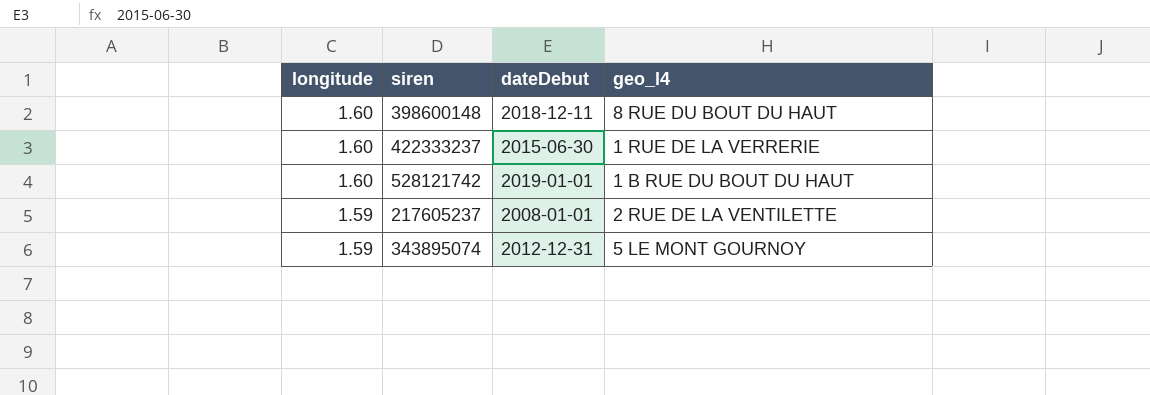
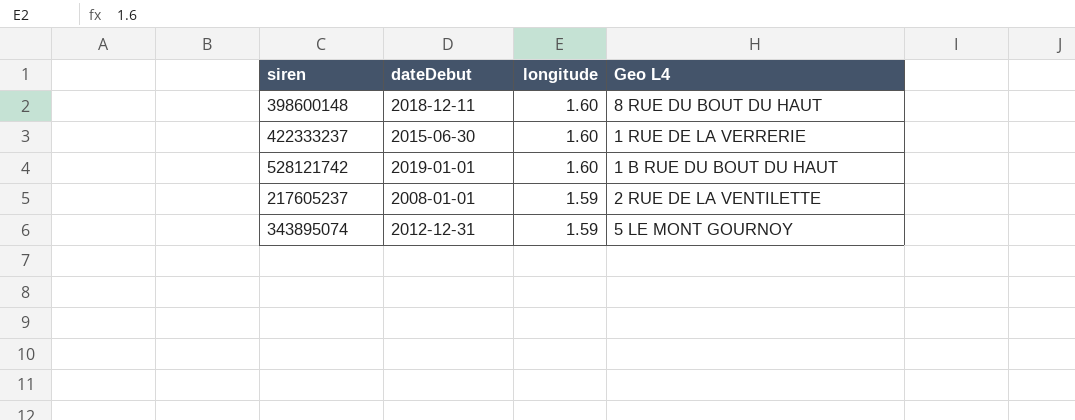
column longitude | position: 1 -> 3
column name: geo_l4 -> Geo L4

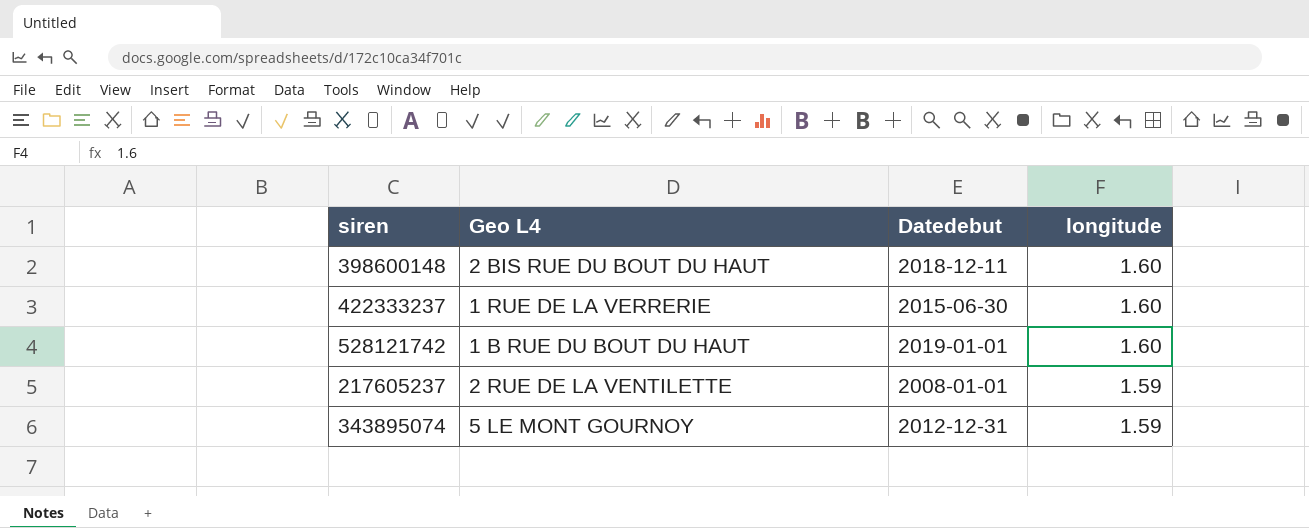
column Geo L4 | position: 4 -> 2
column name: dateDebut -> Datedebut
398600148 | Geo L4: 8 RUE DU BOUT DU HAUT -> 2 BIS RUE DU BOUT DU HAUT

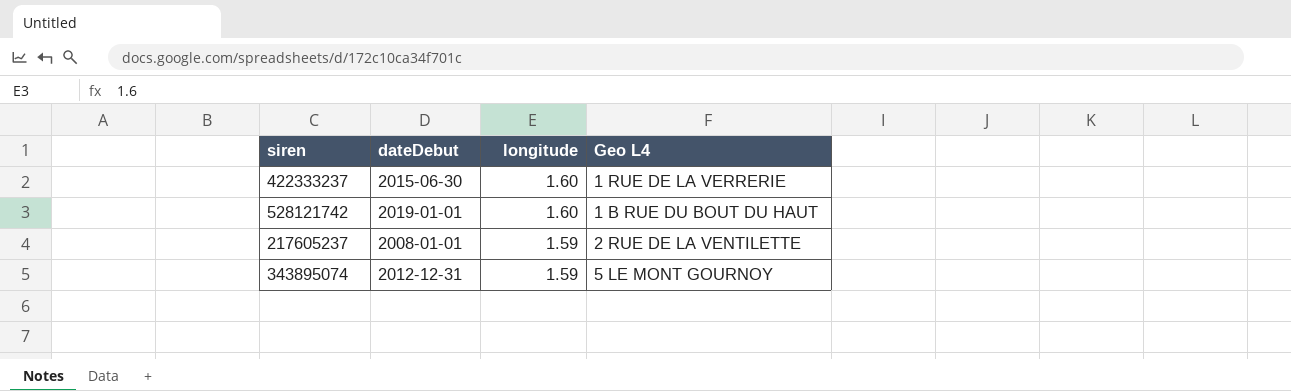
column name: Datedebut -> dateDebut
column Geo L4 | position: 2 -> 4
row 398600148: 2 BIS RUE DU BOUT DU HAUT | 2018-12-11 | 1.60 -> none

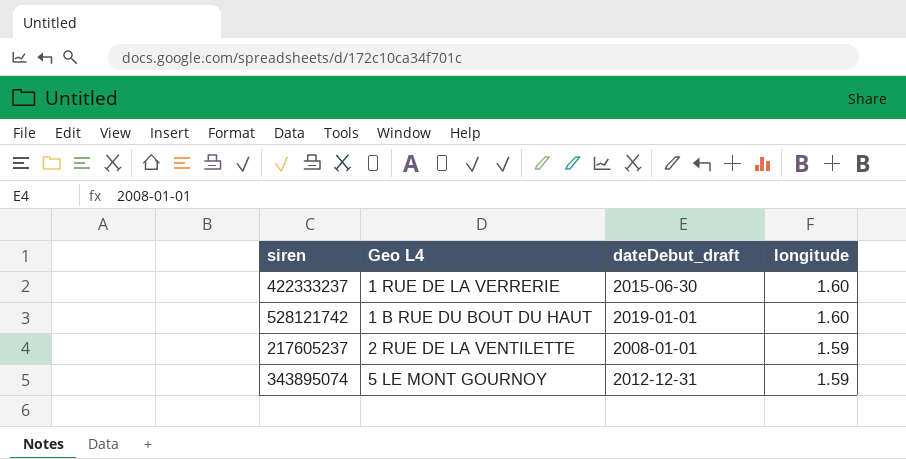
column Geo L4 | position: 4 -> 2
column name: dateDebut -> dateDebut_draft

